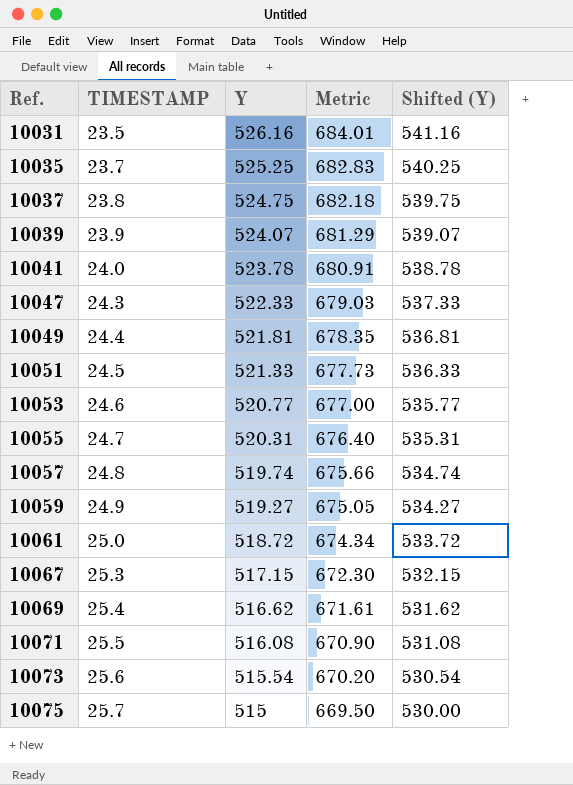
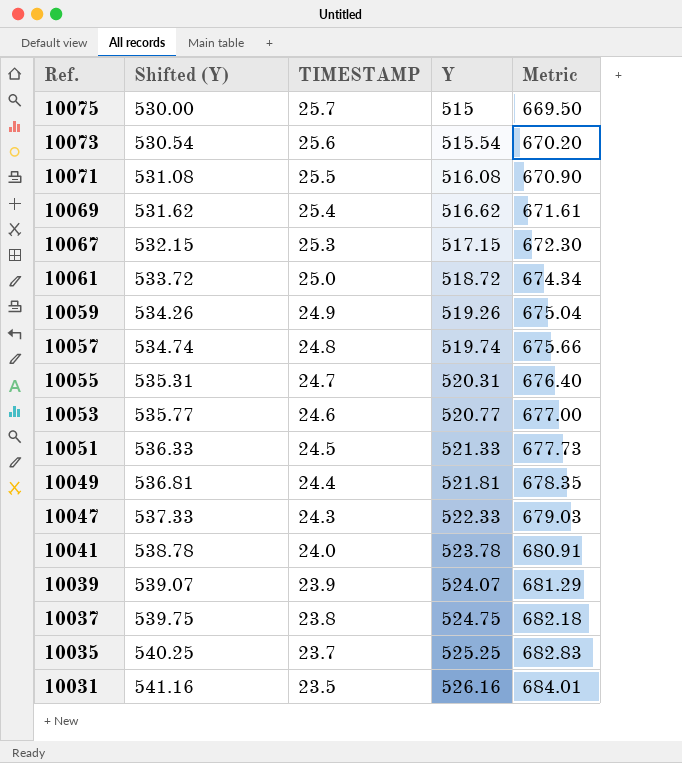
row order: Ref. ascending -> Ref. descending
column Shifted (Y) | position: 5 -> 2
10059 | Shifted (Y): 534.27 -> 534.26
10059 | Y: 519.27 -> 519.26
10059 | Metric: 675.05 -> 675.04

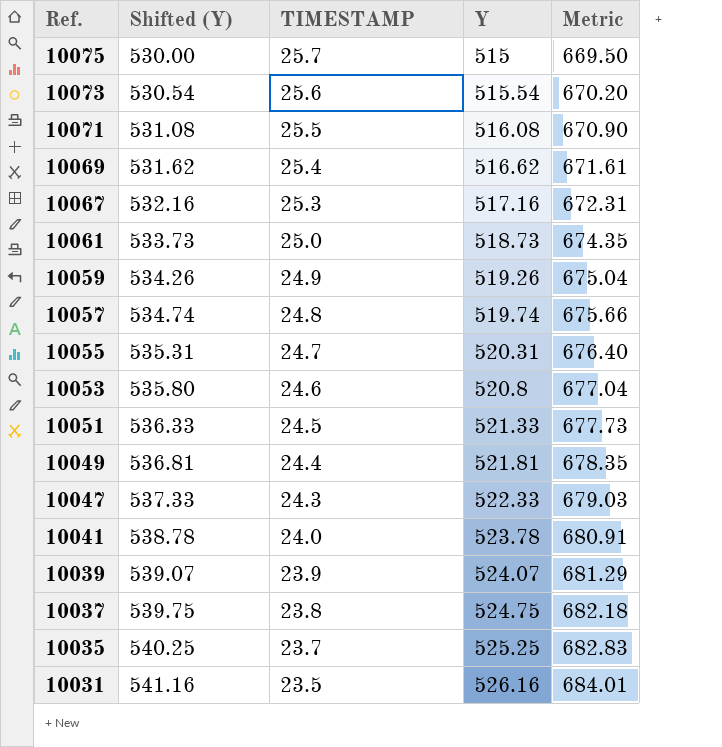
10067 | Shifted (Y): 532.15 -> 532.16
10067 | Y: 517.15 -> 517.16
10067 | Metric: 672.30 -> 672.31
10061 | Shifted (Y): 533.72 -> 533.73
10061 | Y: 518.72 -> 518.73
10061 | Metric: 674.34 -> 674.35
10053 | Shifted (Y): 535.77 -> 535.80
10053 | Y: 520.77 -> 520.8
10053 | Metric: 677.00 -> 677.04

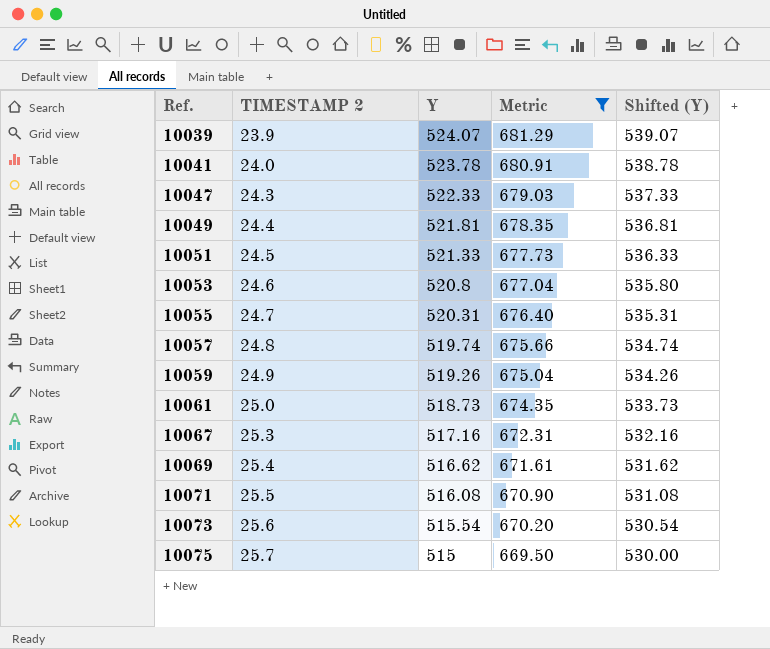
filter: none -> Metric <= 681.29
row order: Ref. descending -> Ref. ascending
column name: TIMESTAMP -> TIMESTAMP 2
column Shifted (Y) | position: 2 -> 5

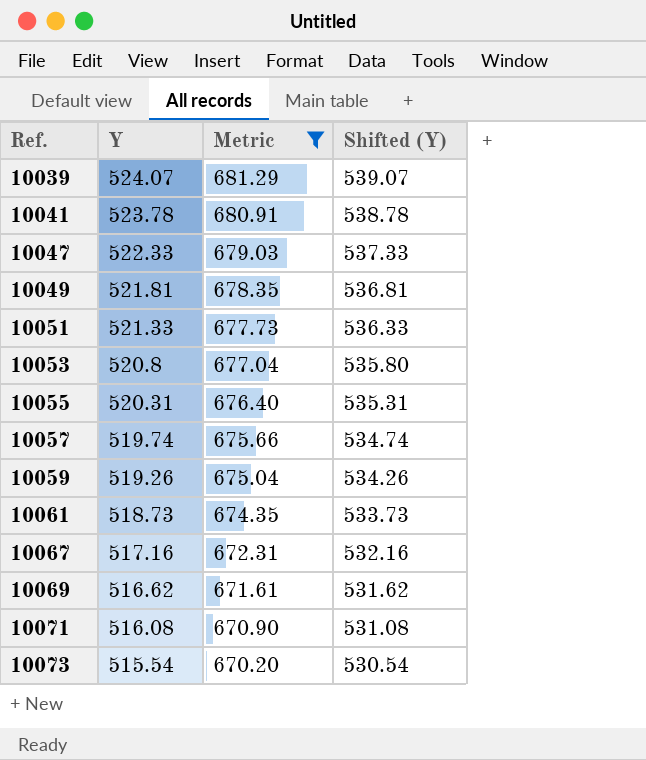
column TIMESTAMP 2 | position: 2 -> none
row 10075: 25.7 | 515 | 669.50 | 530.00 -> none

